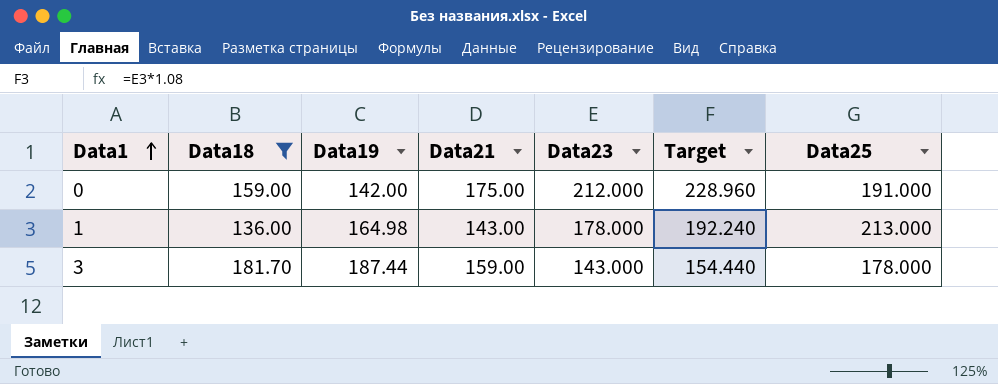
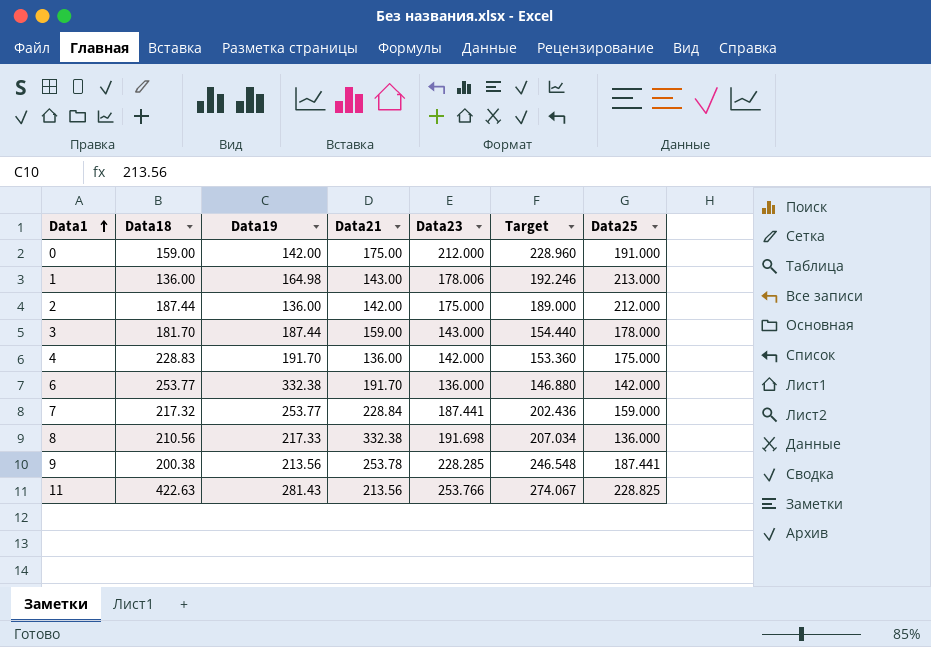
filter: Data18 <= 181.70 -> none
1 | Data23: 178.000 -> 178.006
1 | Target: 192.240 -> 192.246

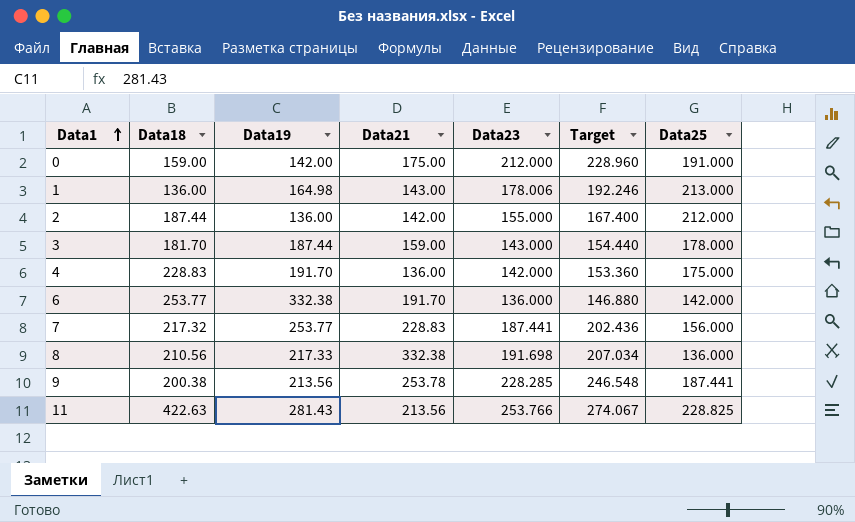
2 | Data23: 175.000 -> 155.000
2 | Target: 189.000 -> 167.400
7 | Data21: 228.84 -> 228.83
7 | Data25: 159.000 -> 156.000

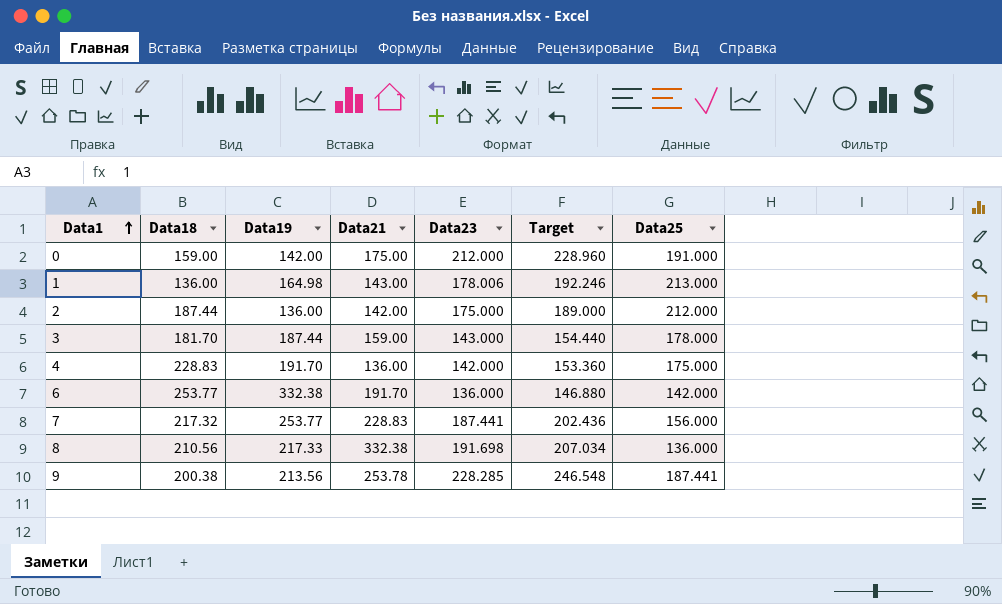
row 11: 422.63 | 281.43 | 213.56 | 253.766 | 274.067 | 228.825 -> none
2 | Data23: 155.000 -> 175.000
2 | Target: 167.400 -> 189.000

